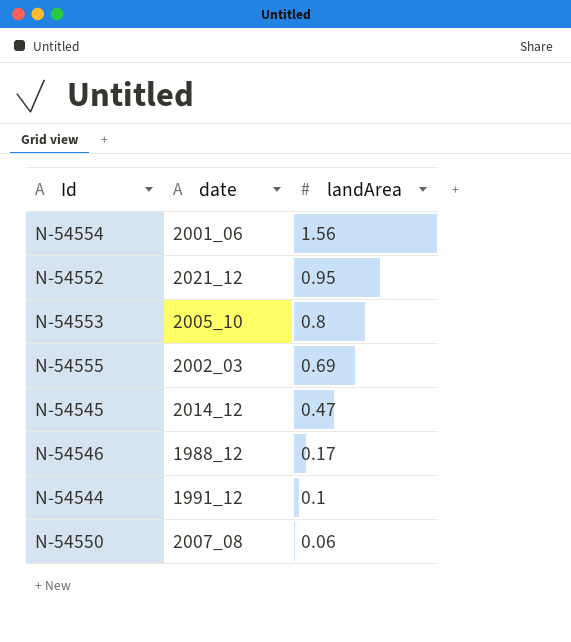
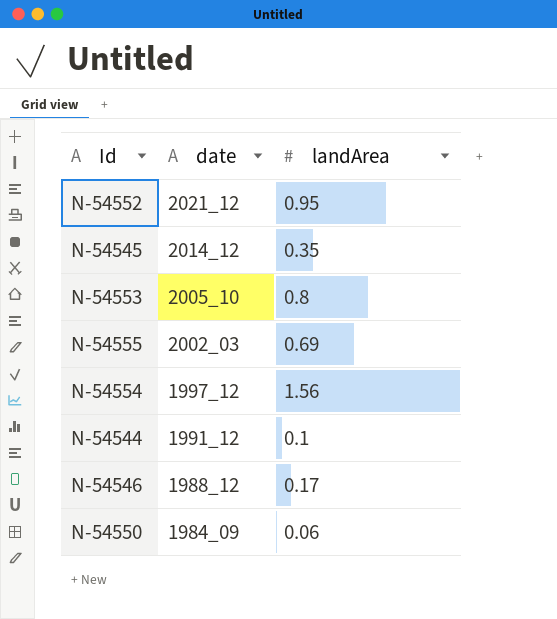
row order: landArea descending -> date descending
N-54545 | landArea: 0.47 -> 0.35
N-54554 | date: 2001_06 -> 1997_12
N-54550 | date: 2007_08 -> 1984_09

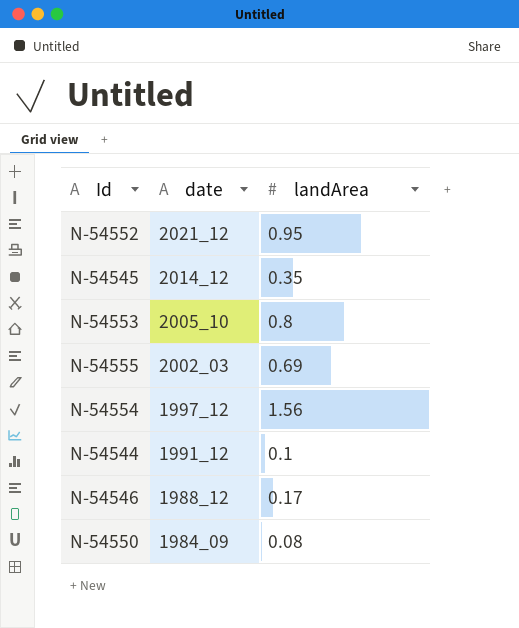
N-54550 | landArea: 0.06 -> 0.08

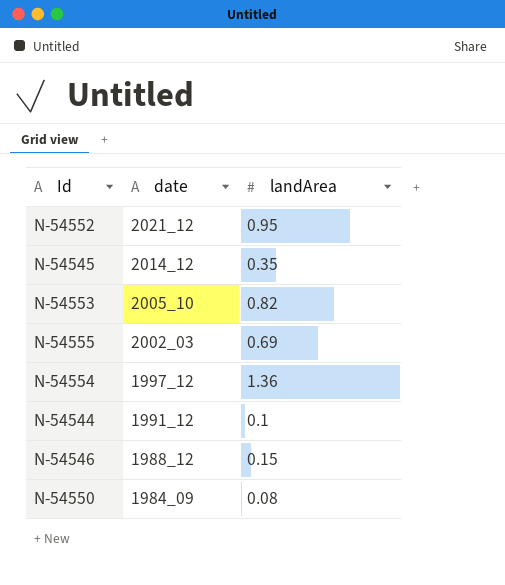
N-54553 | landArea: 0.8 -> 0.82
N-54554 | landArea: 1.56 -> 1.36
N-54546 | landArea: 0.17 -> 0.15

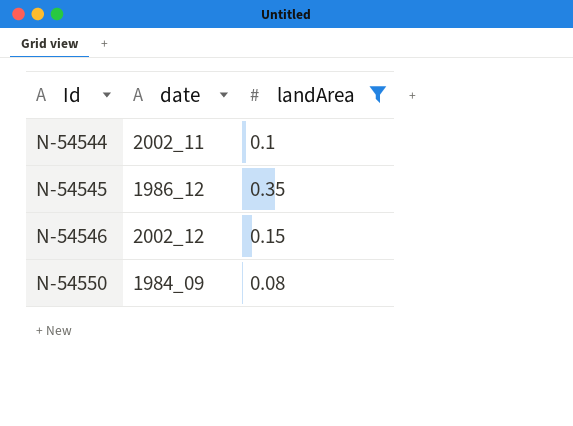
filter: none -> landArea <= 0.35
row order: date descending -> Id ascending
N-54544 | date: 1991_12 -> 2002_11
N-54545 | date: 2014_12 -> 1986_12
N-54546 | date: 1988_12 -> 2002_12

